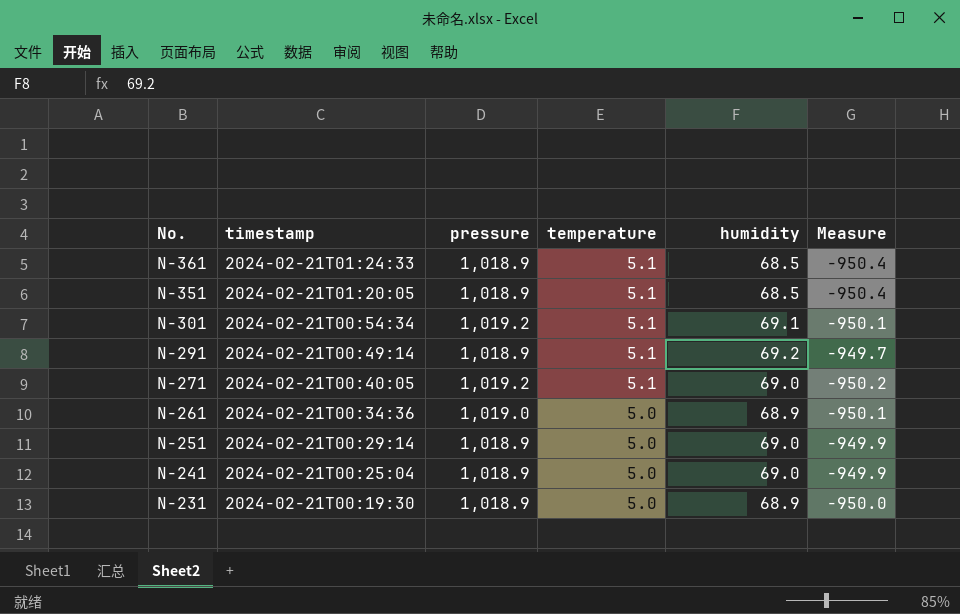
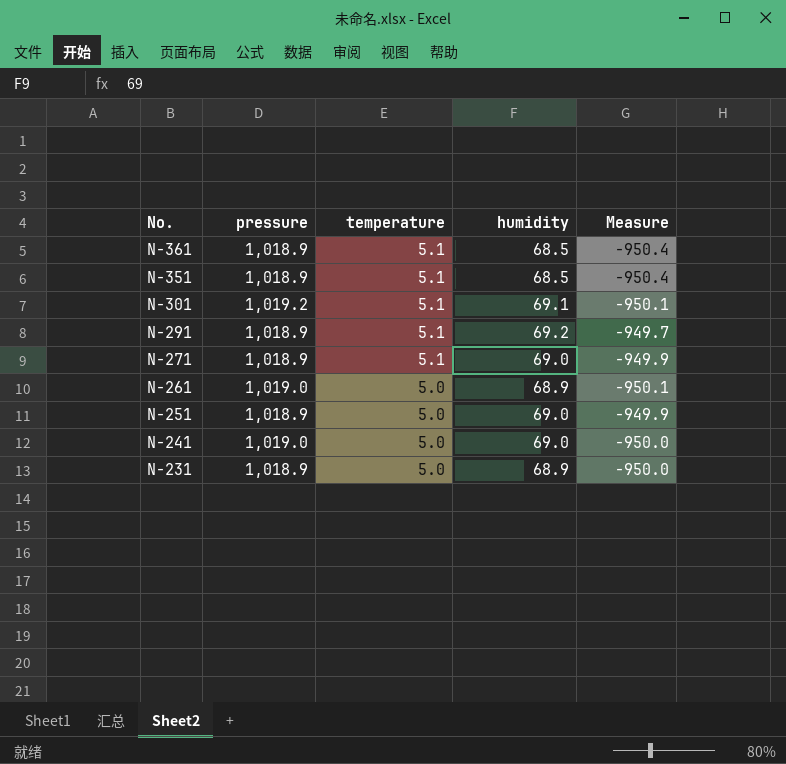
column timestamp | position: 2 -> none
N-271 | pressure: 1,019.2 -> 1,018.9
N-271 | Measure: -950.2 -> -949.9
N-241 | pressure: 1,018.9 -> 1,019.0
N-241 | Measure: -949.9 -> -950.0

